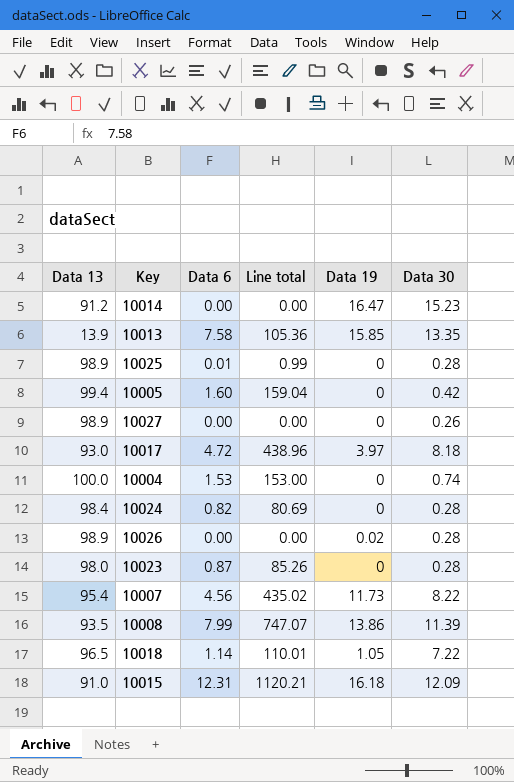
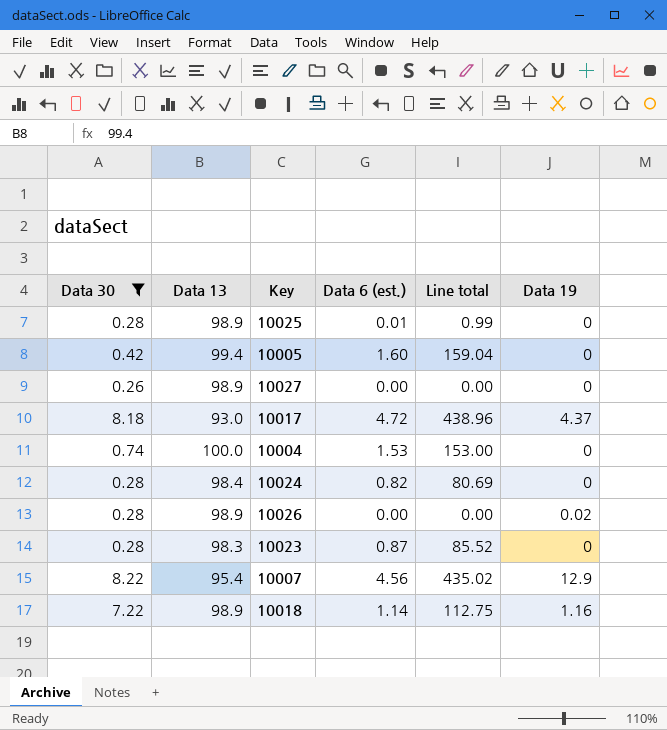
filter: none -> Data 30 <= 8.22
column Data 30 | position: 6 -> 1
column name: Data 6 -> Data 6 (est.)
10017 | Data 19: 3.97 -> 4.37
10023 | Data 13: 98.0 -> 98.3
10023 | Line total: 85.26 -> 85.52
10007 | Data 19: 11.73 -> 12.9
10018 | Data 13: 96.5 -> 98.9
10018 | Line total: 110.01 -> 112.75
10018 | Data 19: 1.05 -> 1.16

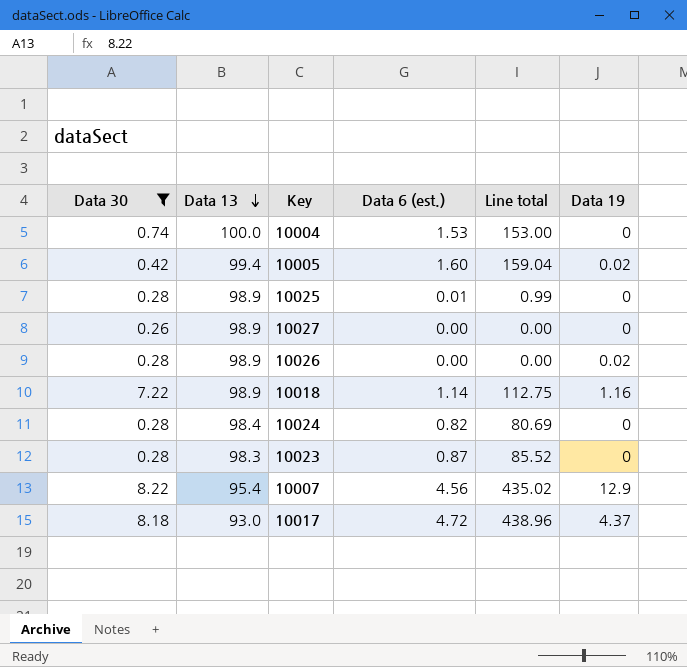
row order: none -> Data 13 descending
10005 | Data 19: 0 -> 0.02

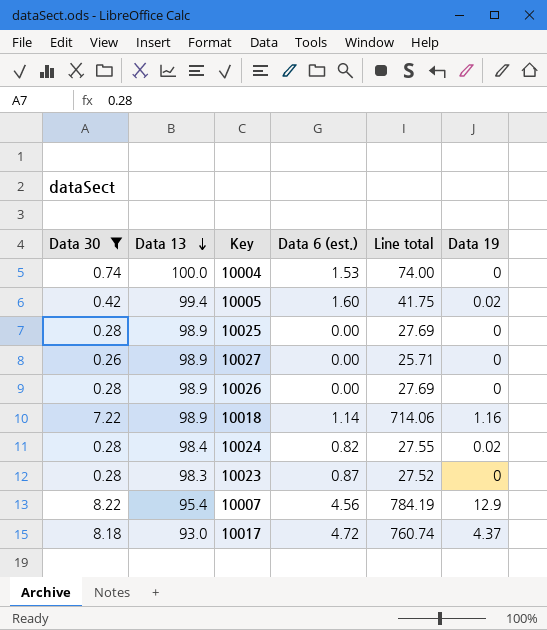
column Line total | formula: [Data 13] * [Data 6 (est.)] -> [Data 30] * [Data 13]
10025 | Data 6 (est.): 0.01 -> 0.00
10026 | Data 19: 0.02 -> 0
10024 | Data 19: 0 -> 0.02

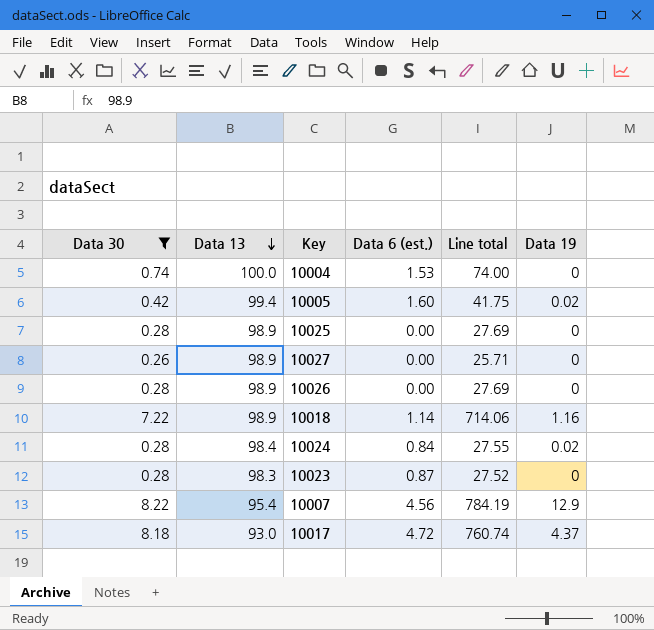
10024 | Data 6 (est.): 0.82 -> 0.84

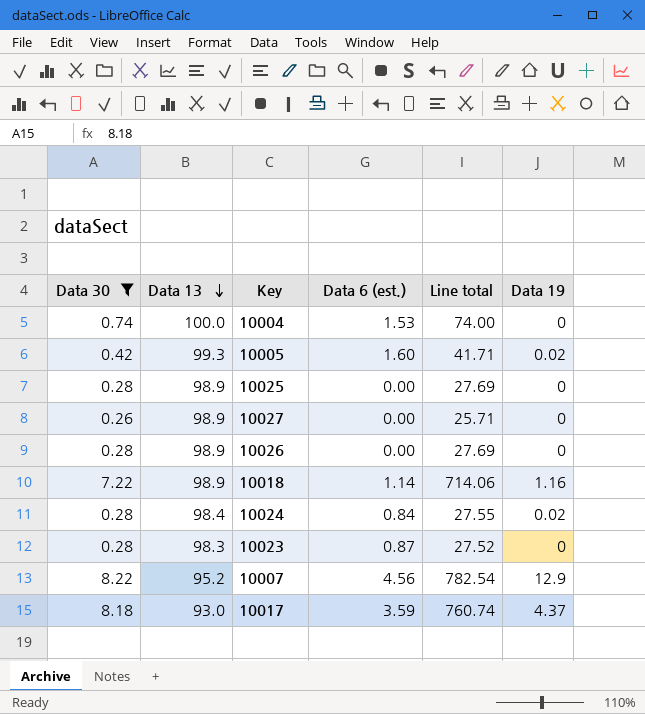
10005 | Data 13: 99.4 -> 99.3
10005 | Line total: 41.75 -> 41.71
10007 | Data 13: 95.4 -> 95.2
10007 | Line total: 784.19 -> 782.54
10017 | Data 6 (est.): 4.72 -> 3.59

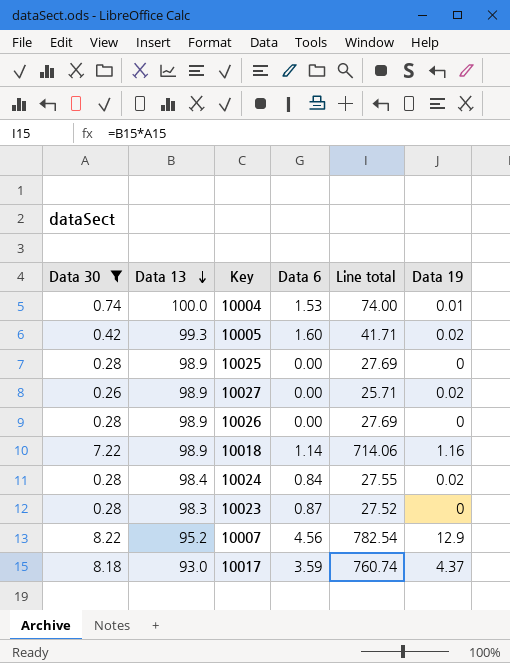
column name: Data 6 (est.) -> Data 6
10004 | Data 19: 0 -> 0.01
10027 | Data 19: 0 -> 0.02

